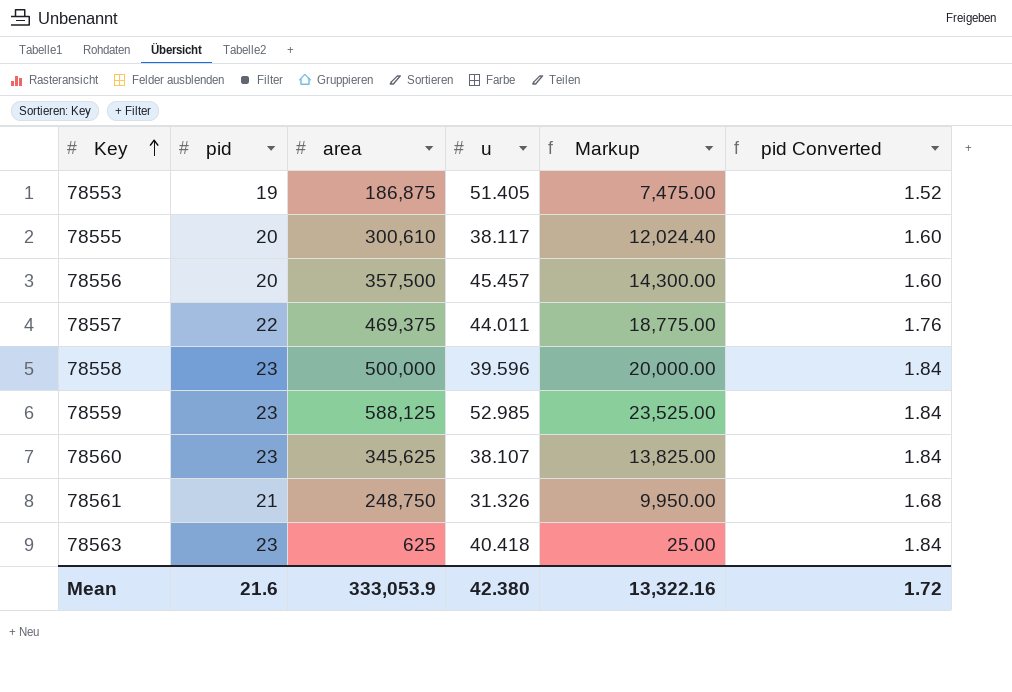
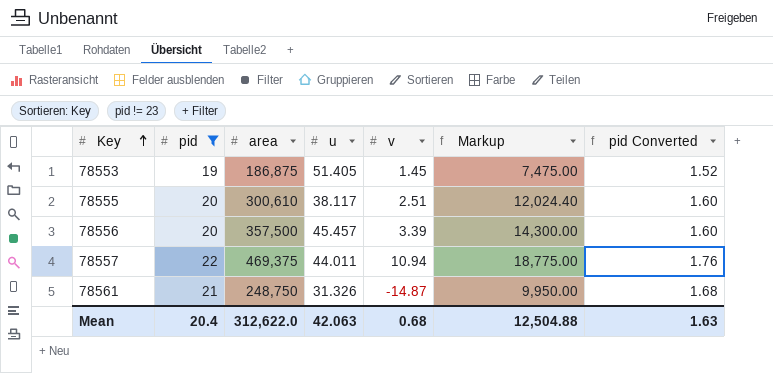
filter: none -> pid != 23
column v | position: none -> 5
Mean | pid: 21.6 -> 20.4
Mean | area: 333,053.9 -> 312,622.0
Mean | u: 42.380 -> 42.063
Mean | Markup: 13,322.16 -> 12,504.88
Mean | pid Converted: 1.72 -> 1.63

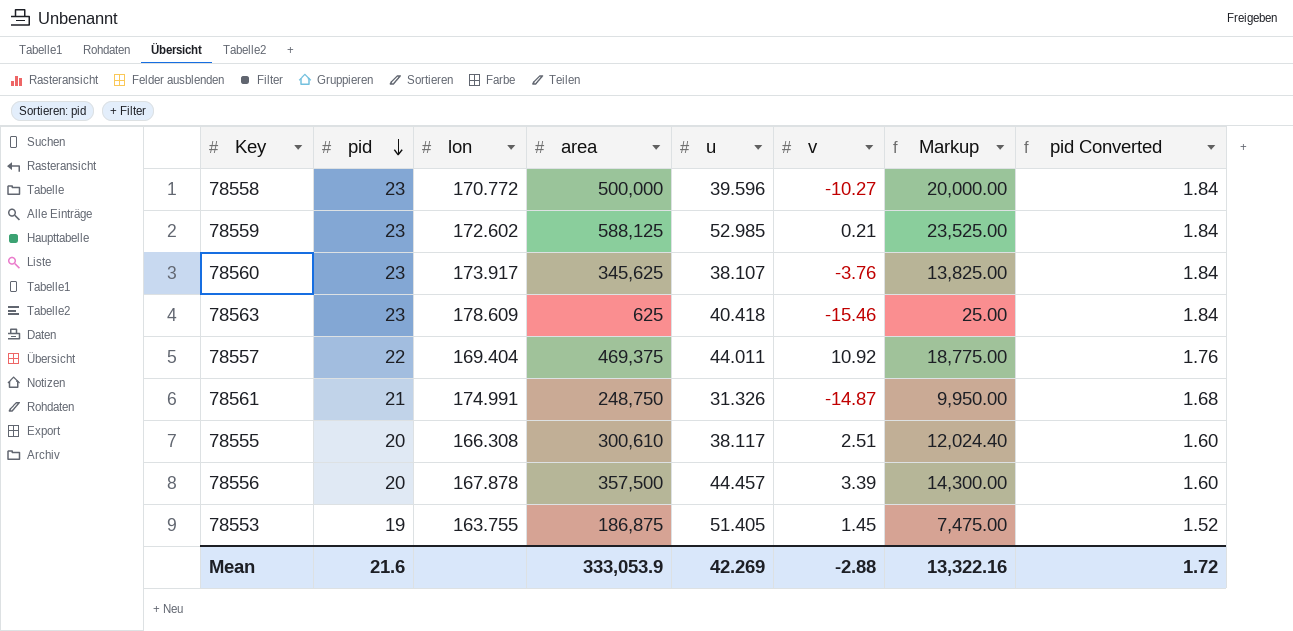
filter: pid != 23 -> none
row order: Key ascending -> pid descending
column lon | position: none -> 3
78557 | v: 10.94 -> 10.92
78556 | u: 45.457 -> 44.457
Mean | pid: 20.4 -> 21.6
Mean | area: 312,622.0 -> 333,053.9
Mean | u: 42.063 -> 42.269
Mean | v: 0.68 -> -2.88
Mean | Markup: 12,504.88 -> 13,322.16
Mean | pid Converted: 1.63 -> 1.72

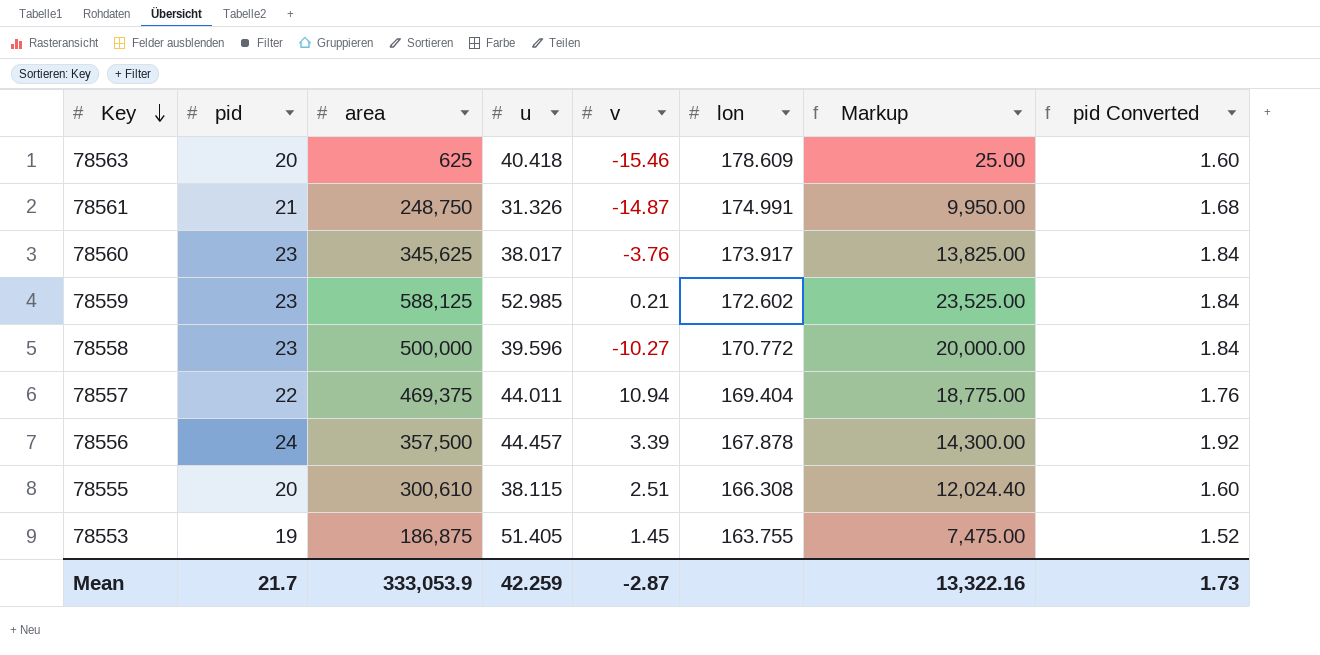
row order: pid descending -> Key descending
column lon | position: 3 -> 6
78563 | pid: 23 -> 20
78563 | pid Converted: 1.84 -> 1.60
78560 | u: 38.107 -> 38.017
78557 | v: 10.92 -> 10.94
78556 | pid: 20 -> 24
78556 | pid Converted: 1.60 -> 1.92
78555 | u: 38.117 -> 38.115
Mean | pid: 21.6 -> 21.7
Mean | u: 42.269 -> 42.259
Mean | v: -2.88 -> -2.87
Mean | pid Converted: 1.72 -> 1.73

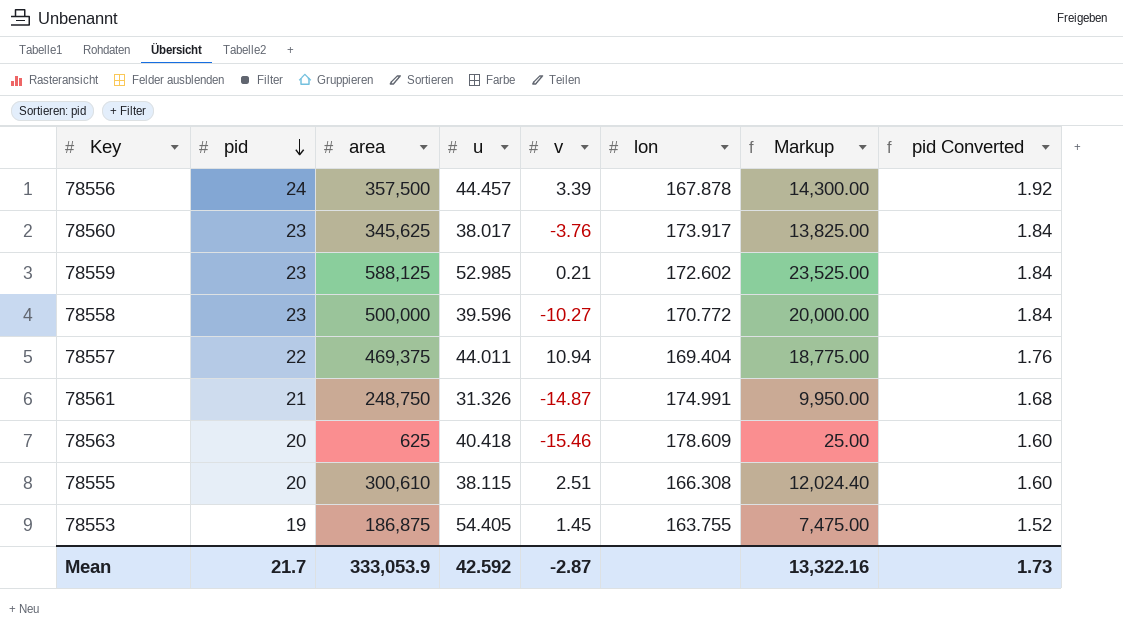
row order: Key descending -> pid descending
78553 | u: 51.405 -> 54.405
Mean | u: 42.259 -> 42.592

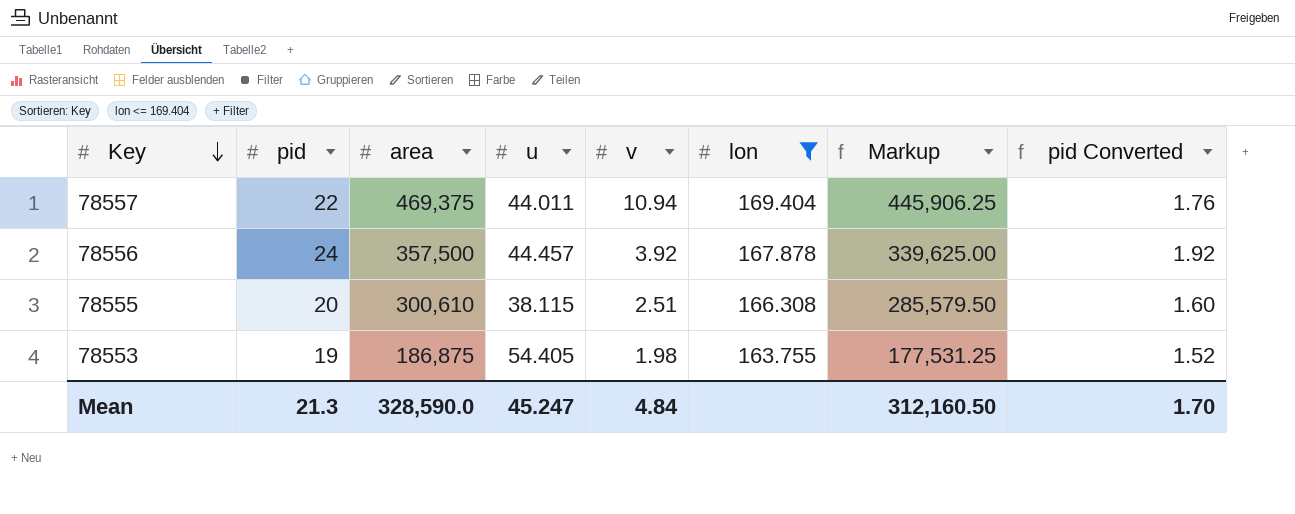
filter: none -> lon <= 169.404
row order: pid descending -> Key descending
column Markup | formula: [area] * 0.04 -> [area] * 0.95
78556 | v: 3.39 -> 3.92
78553 | v: 1.45 -> 1.98
Mean | pid: 21.7 -> 21.3
Mean | area: 333,053.9 -> 328,590.0
Mean | u: 42.592 -> 45.247
Mean | v: -2.87 -> 4.84
Mean | Markup: 13,322.16 -> 312,160.50
Mean | pid Converted: 1.73 -> 1.70

